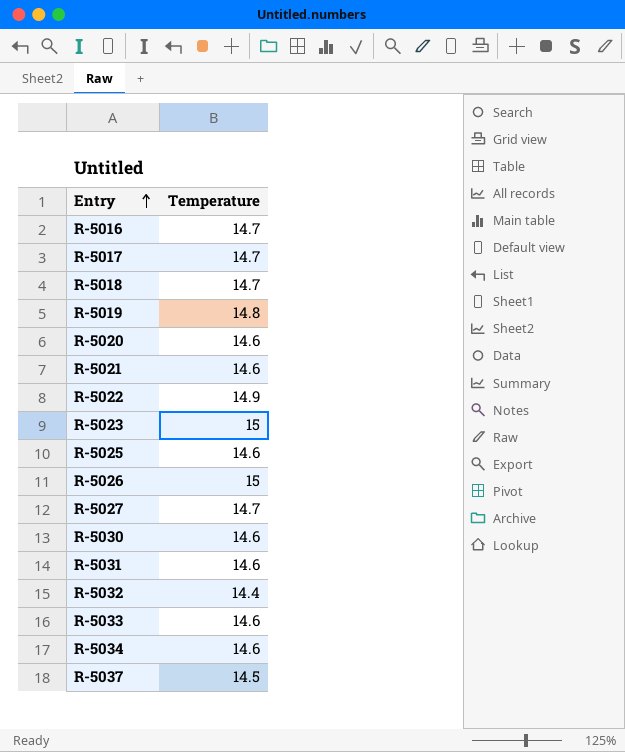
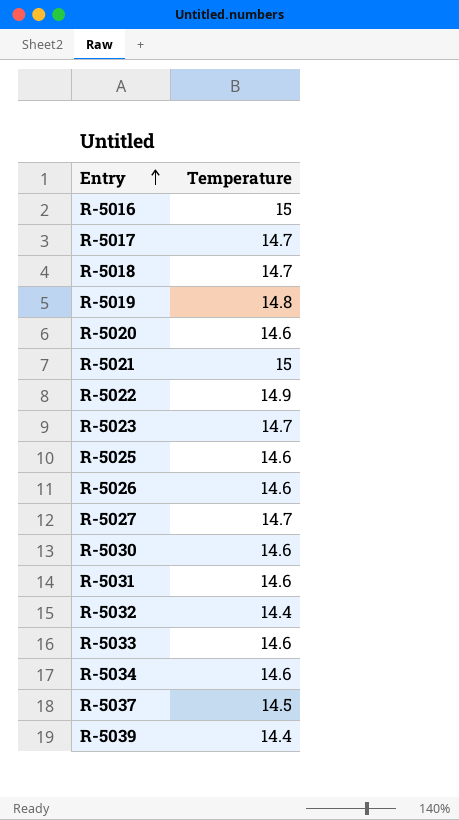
R-5016 | Temperature: 14.7 -> 15
R-5021 | Temperature: 14.6 -> 15
R-5023 | Temperature: 15 -> 14.7
R-5026 | Temperature: 15 -> 14.6
row R-5039: none -> 14.4

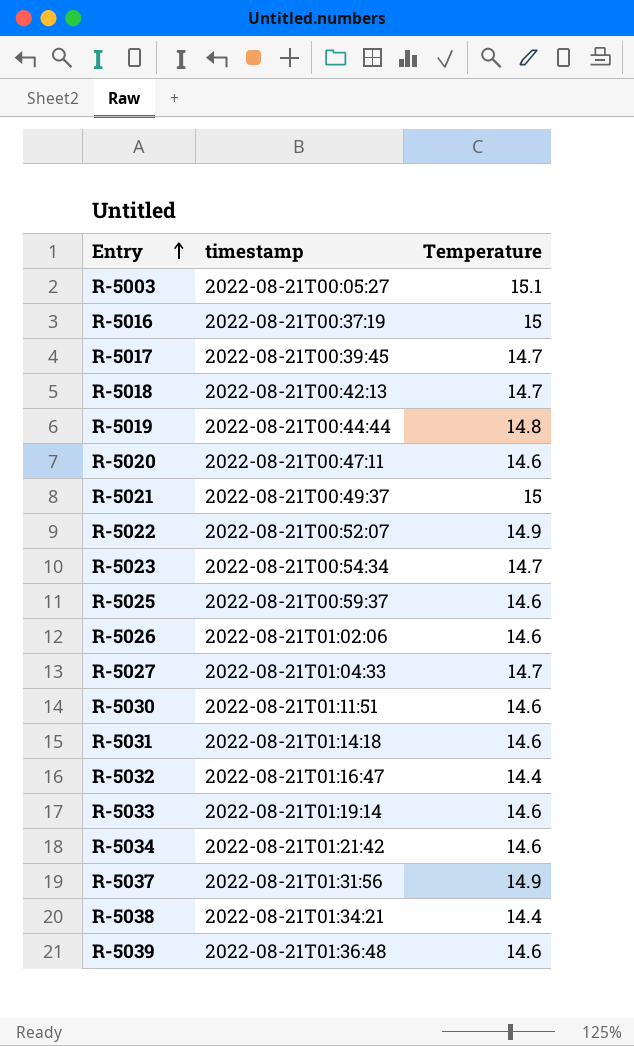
column timestamp | position: none -> 2
row R-5003: none -> 2022-08-21T00:05:27 | 15.1
R-5037 | Temperature: 14.5 -> 14.9
row R-5038: none -> 2022-08-21T01:34:21 | 14.4
R-5039 | Temperature: 14.4 -> 14.6

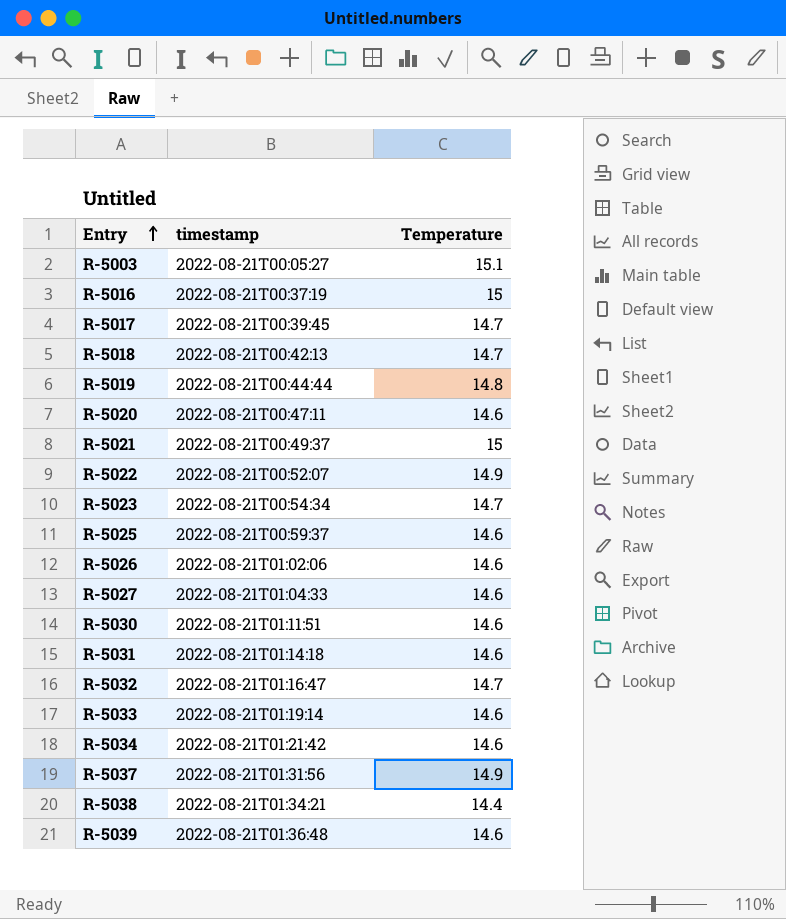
R-5027 | Temperature: 14.7 -> 14.6
R-5032 | Temperature: 14.4 -> 14.7

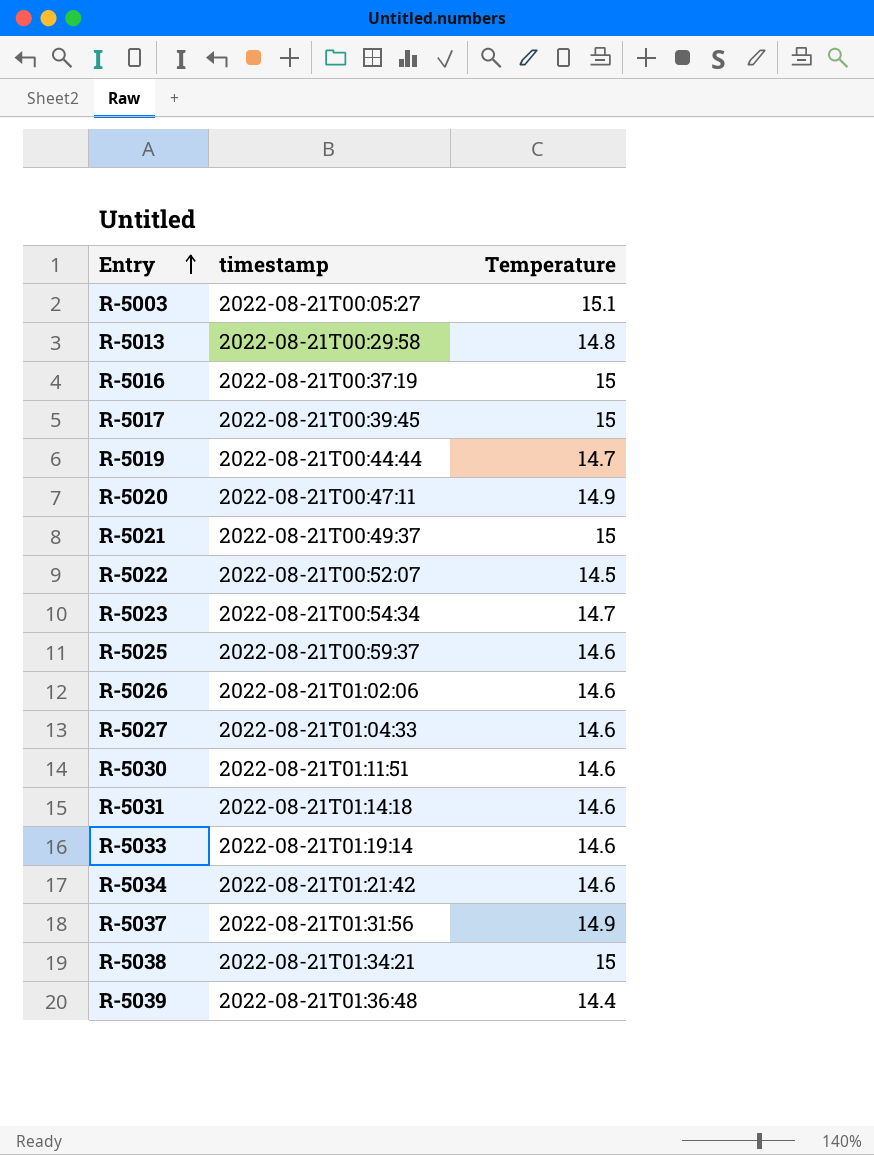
row R-5018: 2022-08-21T00:42:13 | 14.7 -> none
row R-5032: 2022-08-21T01:16:47 | 14.7 -> none
row R-5013: none -> 2022-08-21T00:29:58 | 14.8
R-5017 | Temperature: 14.7 -> 15
R-5019 | Temperature: 14.8 -> 14.7
R-5020 | Temperature: 14.6 -> 14.9
R-5022 | Temperature: 14.9 -> 14.5
R-5038 | Temperature: 14.4 -> 15
R-5039 | Temperature: 14.6 -> 14.4

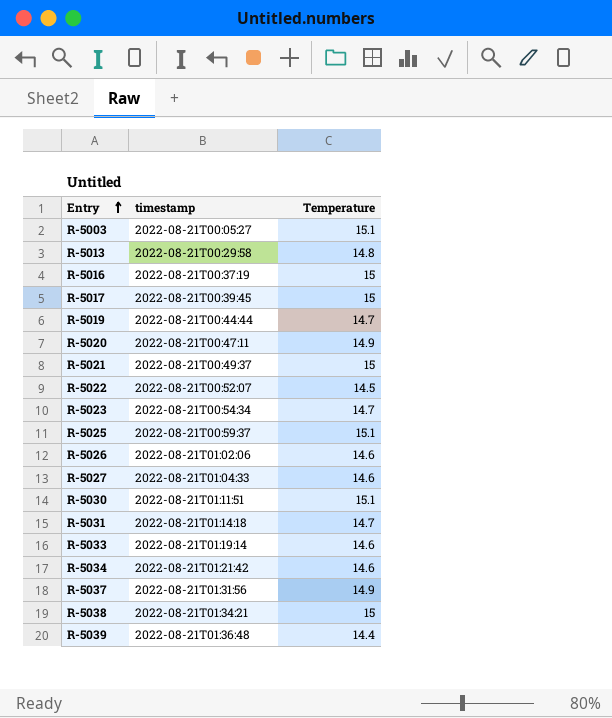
R-5025 | Temperature: 14.6 -> 15.1
R-5030 | Temperature: 14.6 -> 15.1
R-5031 | Temperature: 14.6 -> 14.7

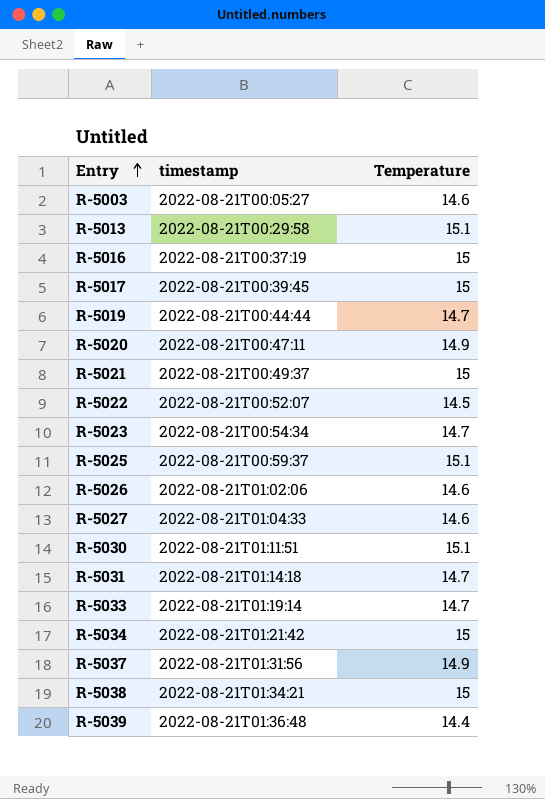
R-5003 | Temperature: 15.1 -> 14.6
R-5013 | Temperature: 14.8 -> 15.1
R-5033 | Temperature: 14.6 -> 14.7
R-5034 | Temperature: 14.6 -> 15

